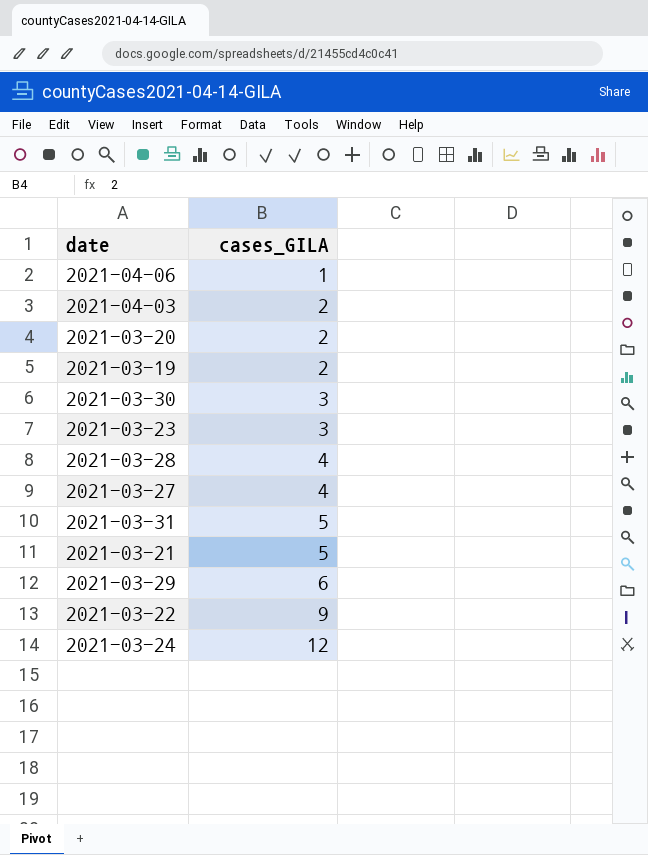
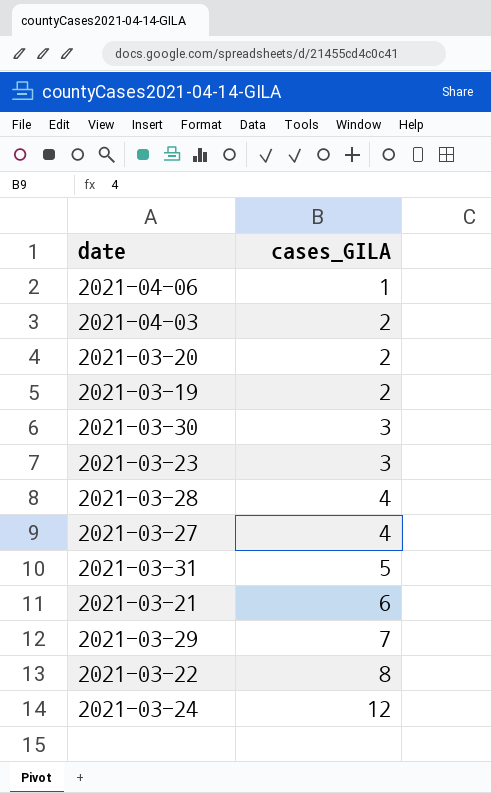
2021-03-21 | cases_GILA: 5 -> 6
2021-03-29 | cases_GILA: 6 -> 7
2021-03-22 | cases_GILA: 9 -> 8

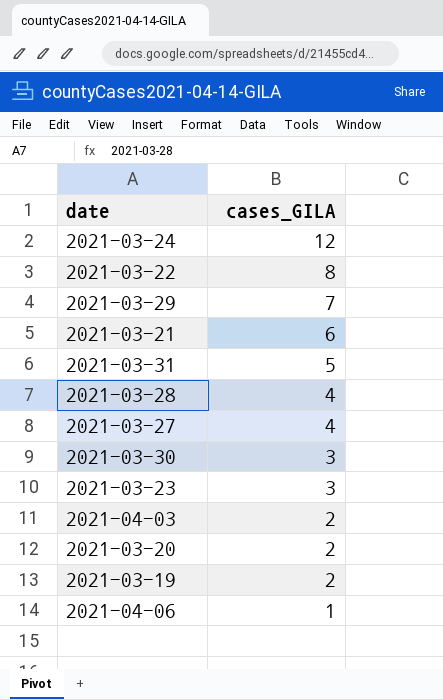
row order: cases_GILA ascending -> cases_GILA descending

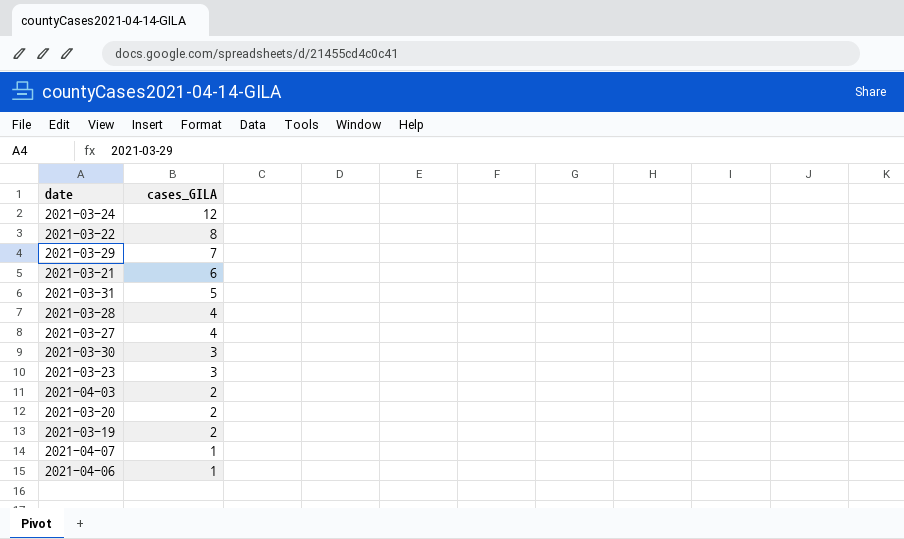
row 2021-04-07: none -> 1

